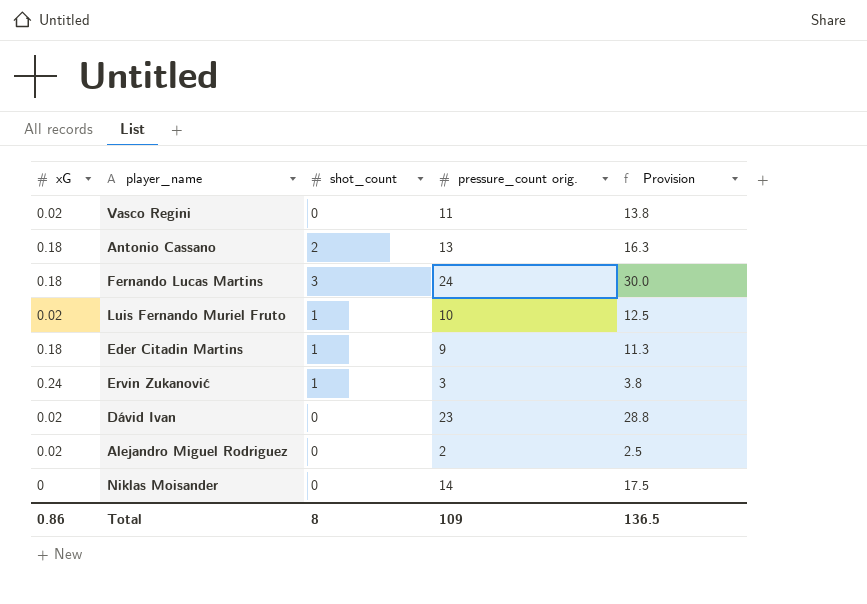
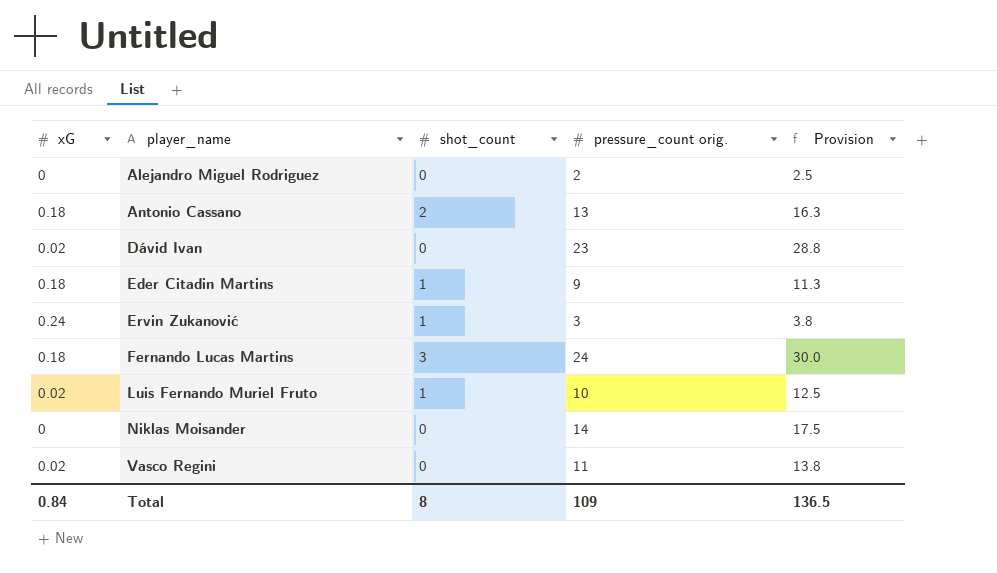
row order: none -> player_name ascending
Alejandro Miguel Rodriguez | xG: 0.02 -> 0
Total | xG: 0.86 -> 0.84

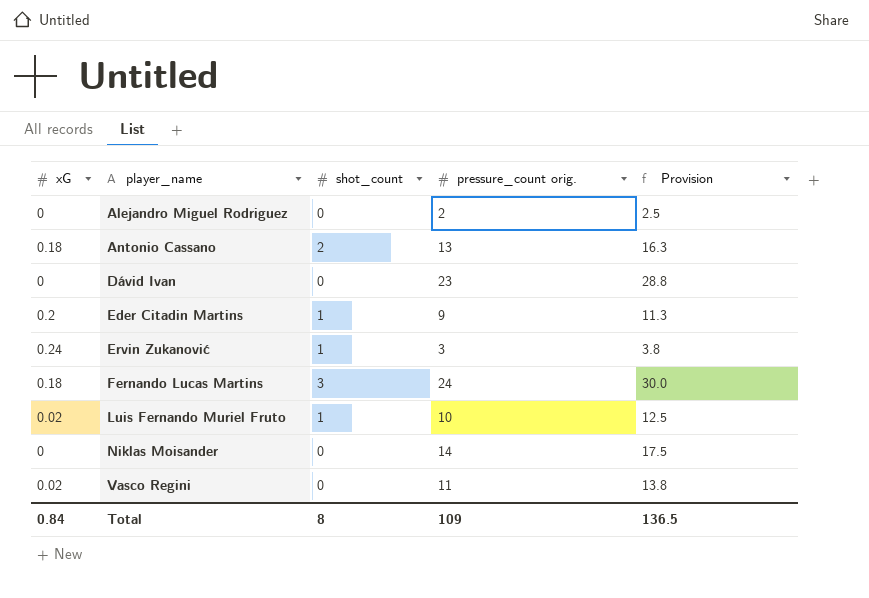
Dávid Ivan | xG: 0.02 -> 0
Eder Citadin Martins | xG: 0.18 -> 0.2

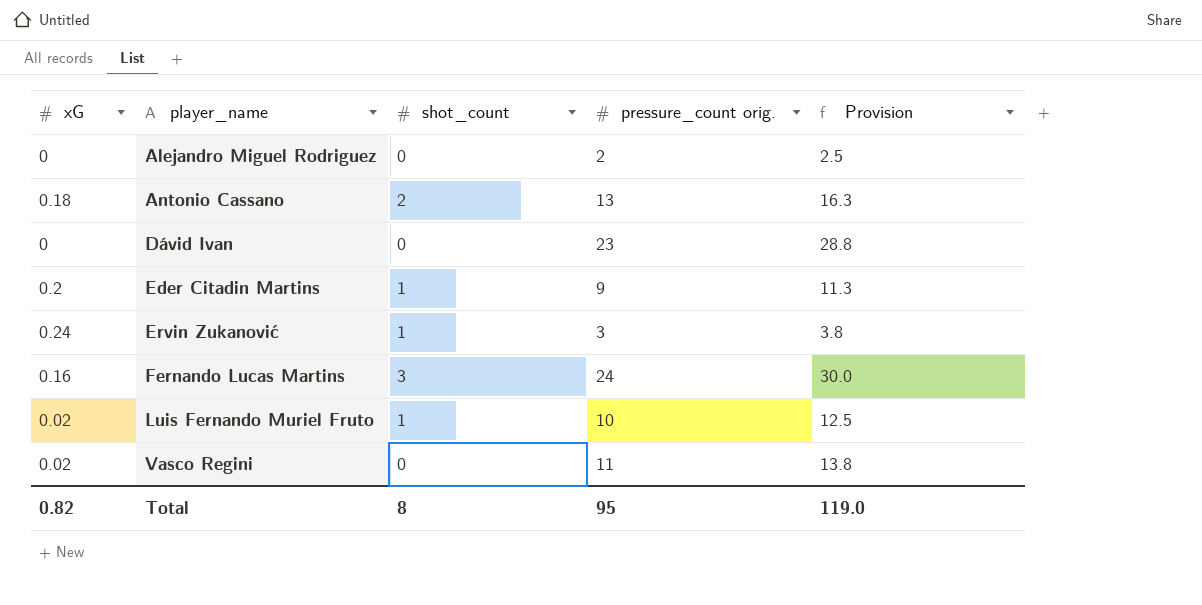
row Niklas Moisander: 0 | 0 | 14 | 17.5 -> none
Fernando Lucas Martins | xG: 0.18 -> 0.16
Total | xG: 0.84 -> 0.82
Total | pressure_count orig.: 109 -> 95
Total | Provision: 136.5 -> 119.0

